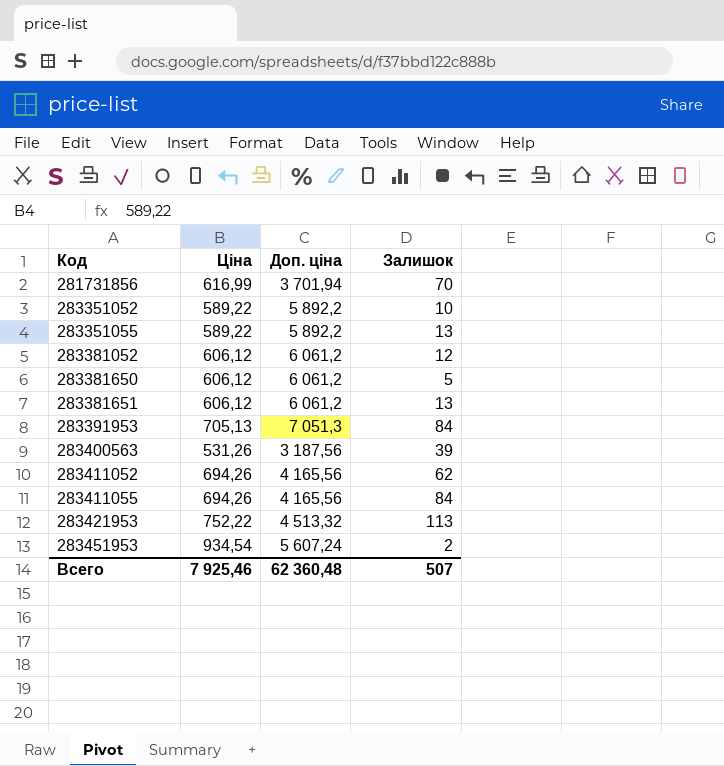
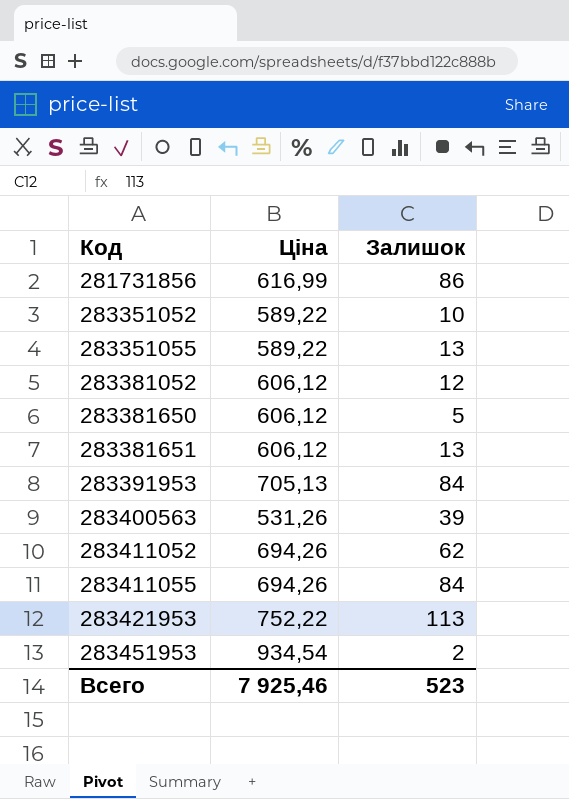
column Доп. ціна | position: 3 -> none
281731856 | Залишок: 70 -> 86
Всего | Залишок: 507 -> 523

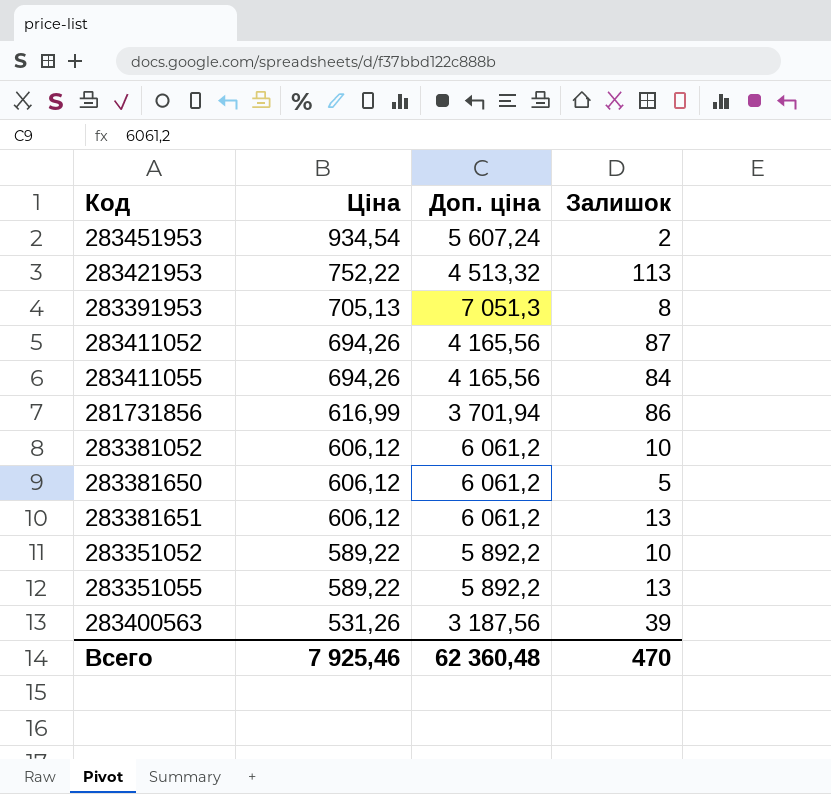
row order: Код ascending -> Ціна descending
column Доп. ціна | position: none -> 3
283391953 | Залишок: 84 -> 8
283411052 | Залишок: 62 -> 87
283381052 | Залишок: 12 -> 10
Всего | Залишок: 523 -> 470

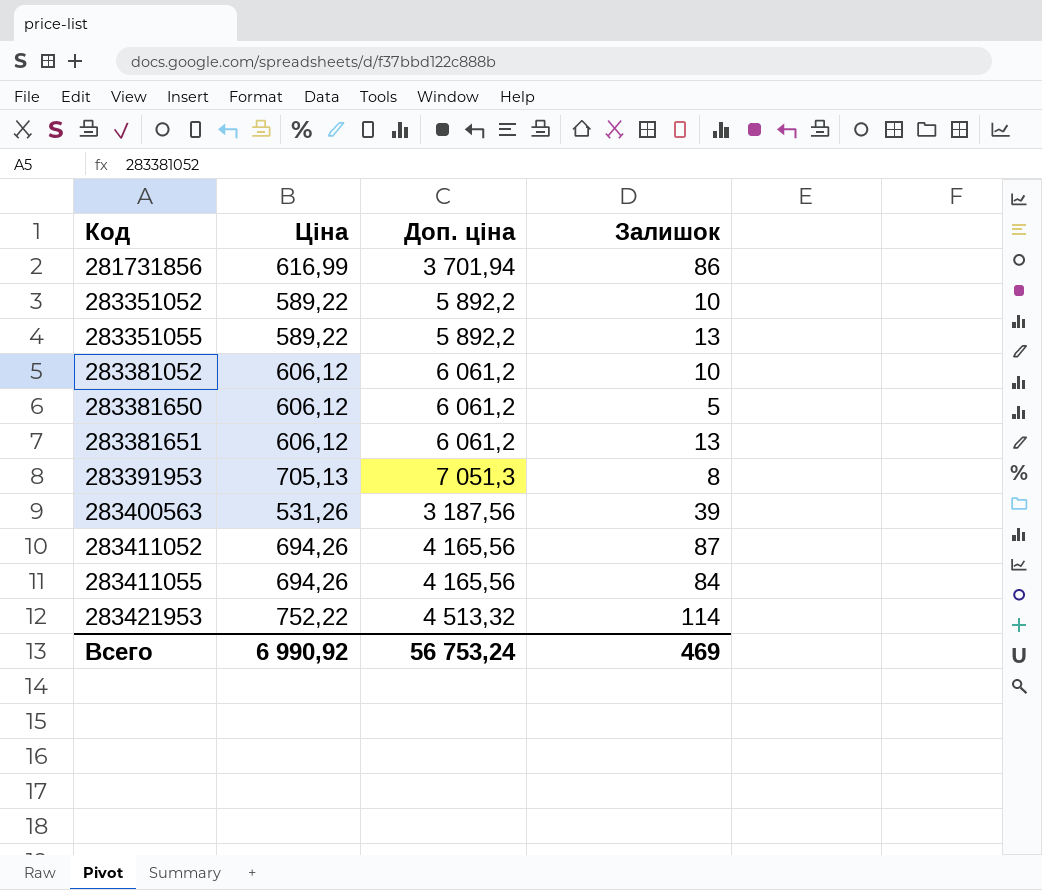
row order: Ціна descending -> Код ascending
row 283451953: 934,54 | 5 607,24 | 2 -> none
283421953 | Залишок: 113 -> 114
Всего | Ціна: 7 925,46 -> 6 990,92
Всего | Доп. ціна: 62 360,48 -> 56 753,24
Всего | Залишок: 470 -> 469

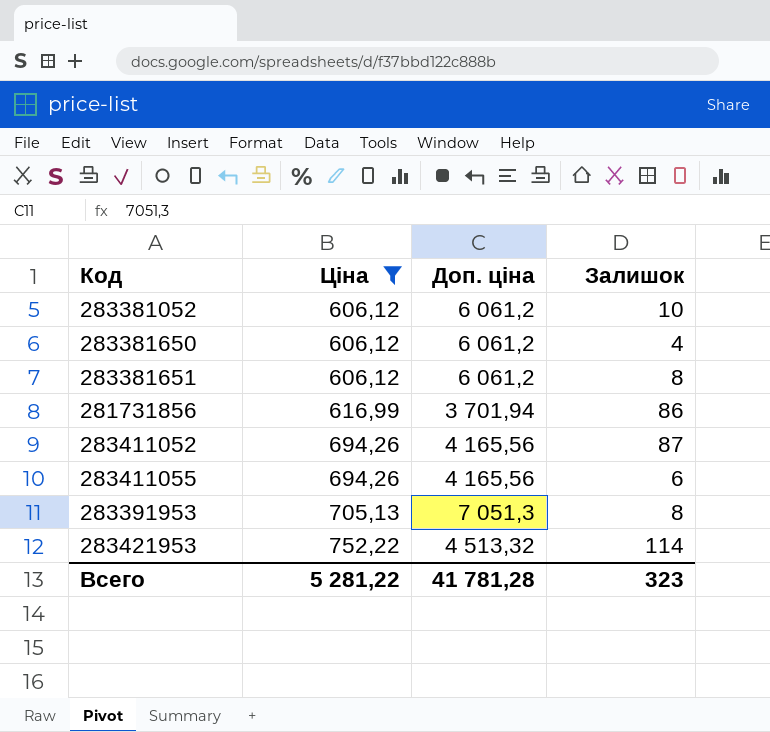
filter: none -> Ціна >= 606,12
row order: Код ascending -> Ціна ascending
283381650 | Залишок: 5 -> 4
283381651 | Залишок: 13 -> 8
283411055 | Залишок: 84 -> 6
Всего | Ціна: 6 990,92 -> 5 281,22
Всего | Доп. ціна: 56 753,24 -> 41 781,28
Всего | Залишок: 469 -> 323

